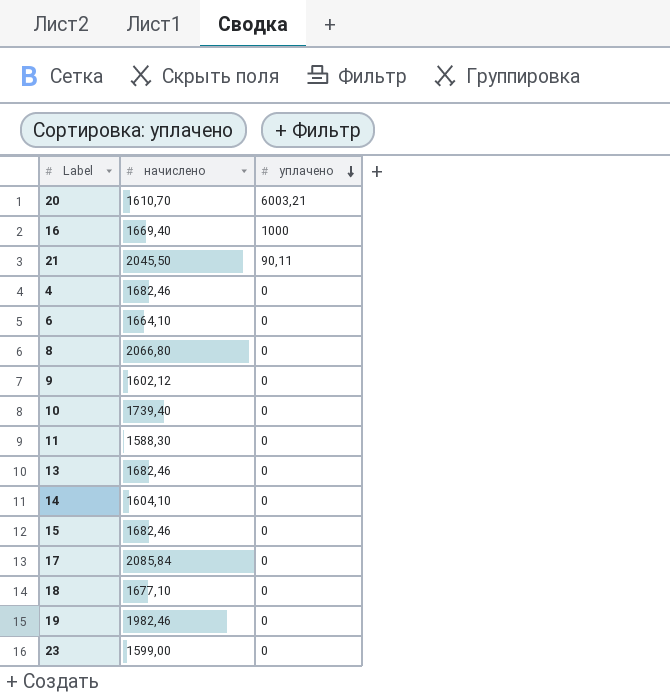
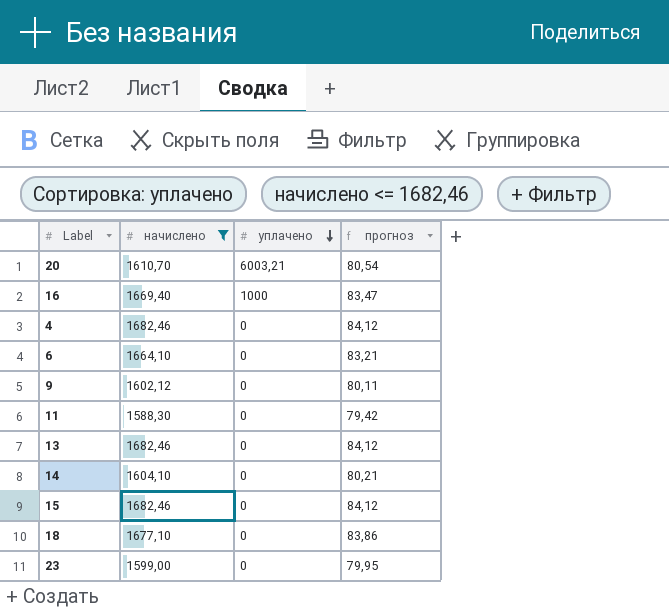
filter: none -> начислено <= 1682,46
column прогноз | formula: none -> [начислено] * 0,05

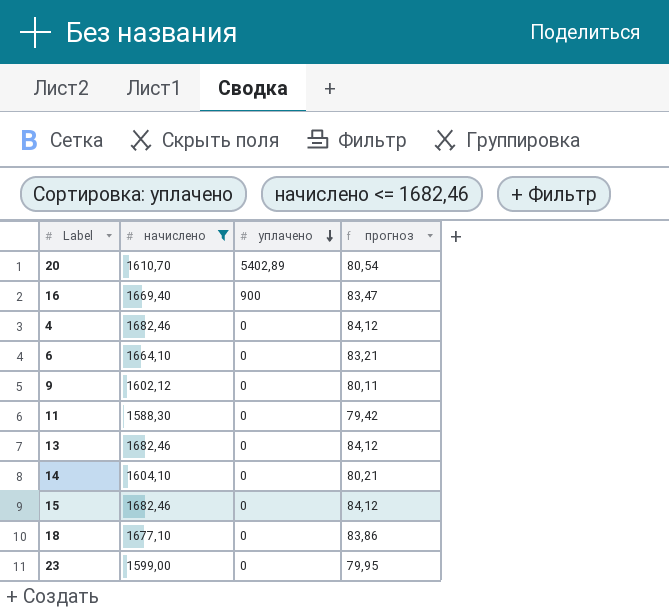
20 | уплачено: 6003,21 -> 5402,89
16 | уплачено: 1000 -> 900

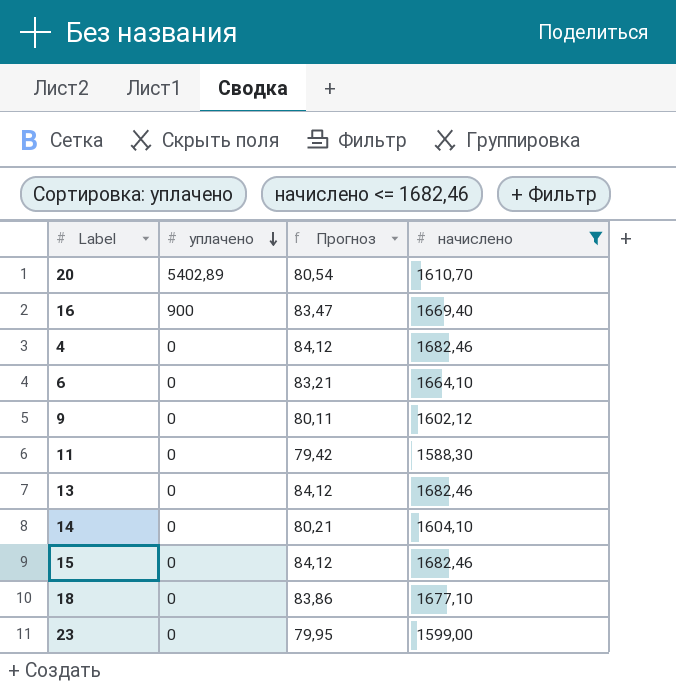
column name: прогноз -> Прогноз
column начислено | position: 2 -> 4

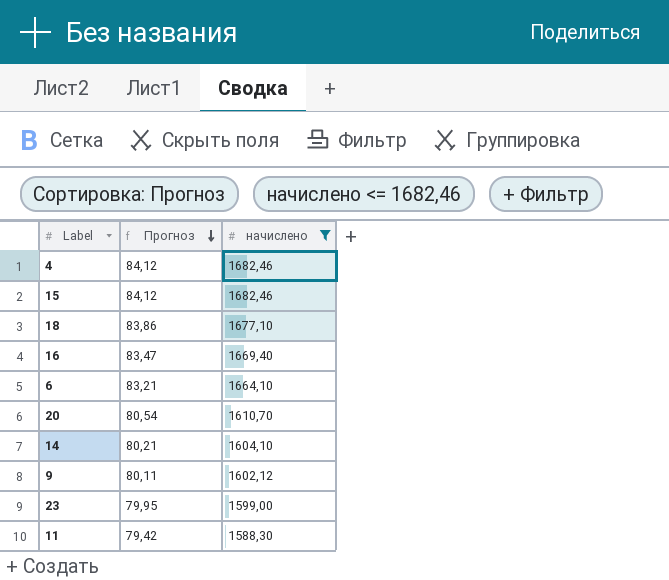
row order: уплачено descending -> Прогноз descending
column уплачено | position: 2 -> none
row 13: 0 | 84,12 | 1682,46 -> none

